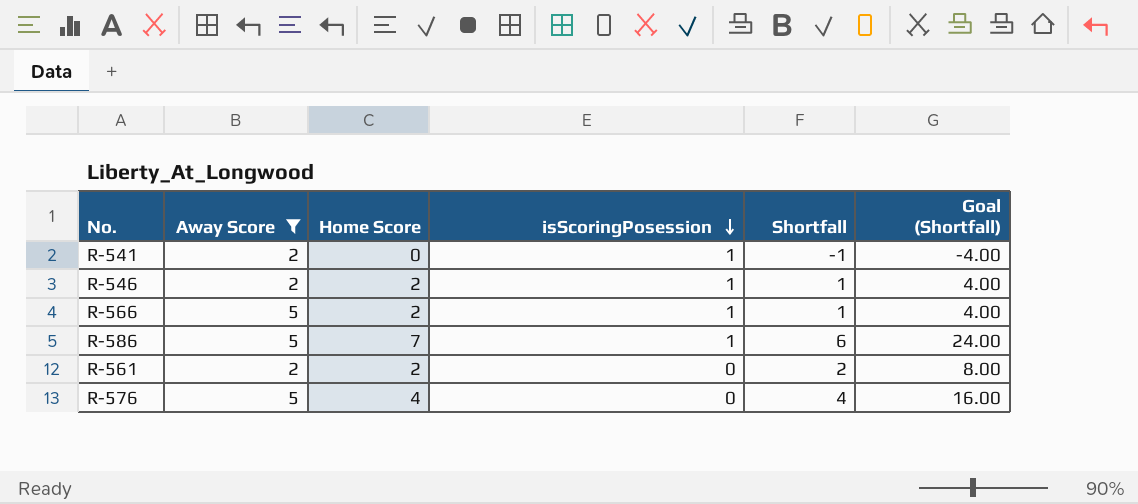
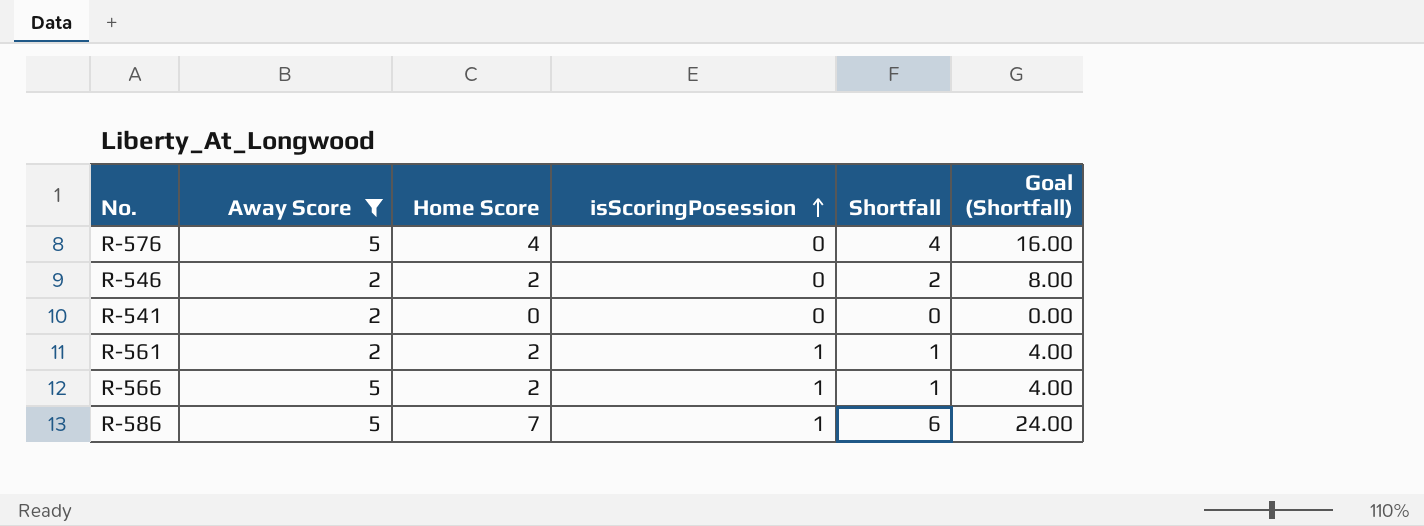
row order: isScoringPosession descending -> isScoringPosession ascending
R-546 | isScoringPosession: 1 -> 0
R-546 | Shortfall: 1 -> 2
R-546 | Goal (Shortfall): 4.00 -> 8.00
R-541 | isScoringPosession: 1 -> 0
R-541 | Shortfall: -1 -> 0
R-541 | Goal (Shortfall): -4.00 -> 0.00
R-561 | isScoringPosession: 0 -> 1
R-561 | Shortfall: 2 -> 1
R-561 | Goal (Shortfall): 8.00 -> 4.00

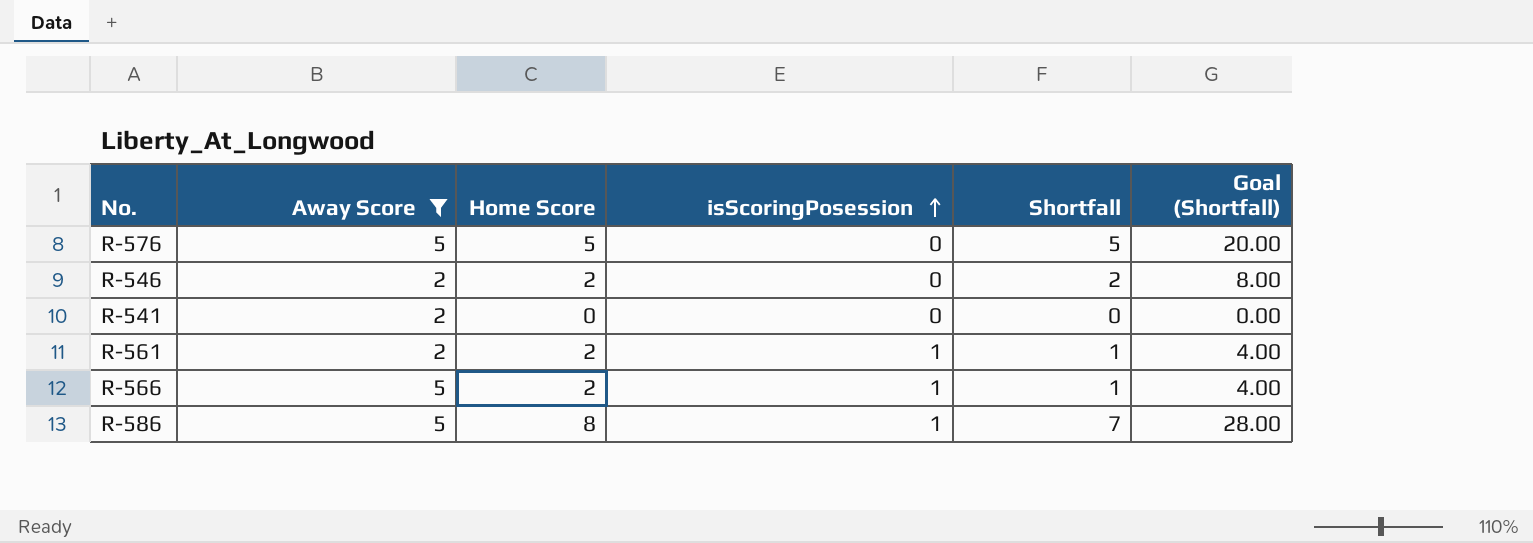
R-576 | Home Score: 4 -> 5
R-576 | Shortfall: 4 -> 5
R-576 | Goal (Shortfall): 16.00 -> 20.00
R-586 | Home Score: 7 -> 8
R-586 | Shortfall: 6 -> 7
R-586 | Goal (Shortfall): 24.00 -> 28.00

